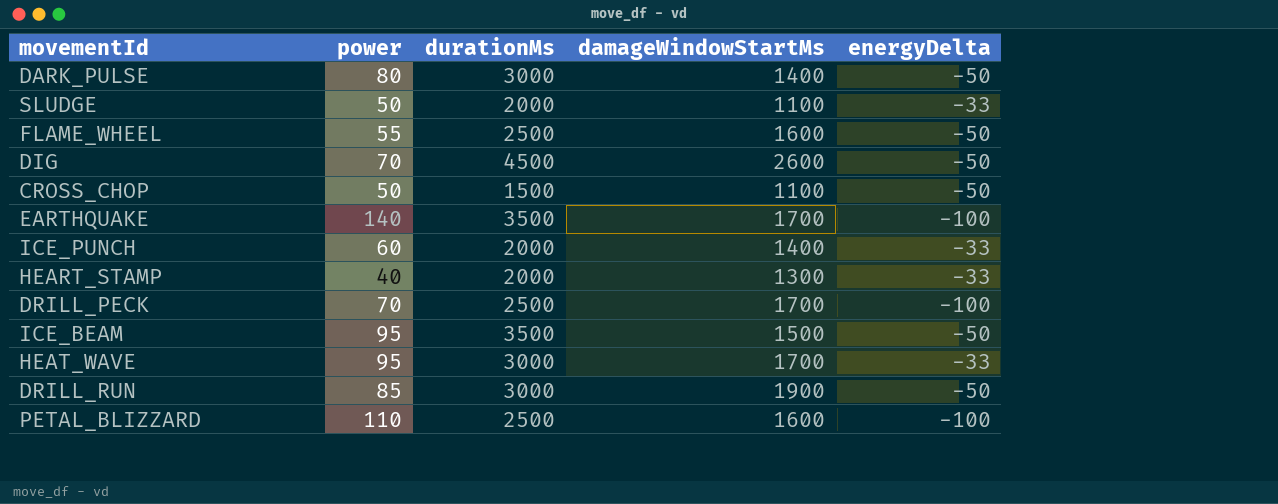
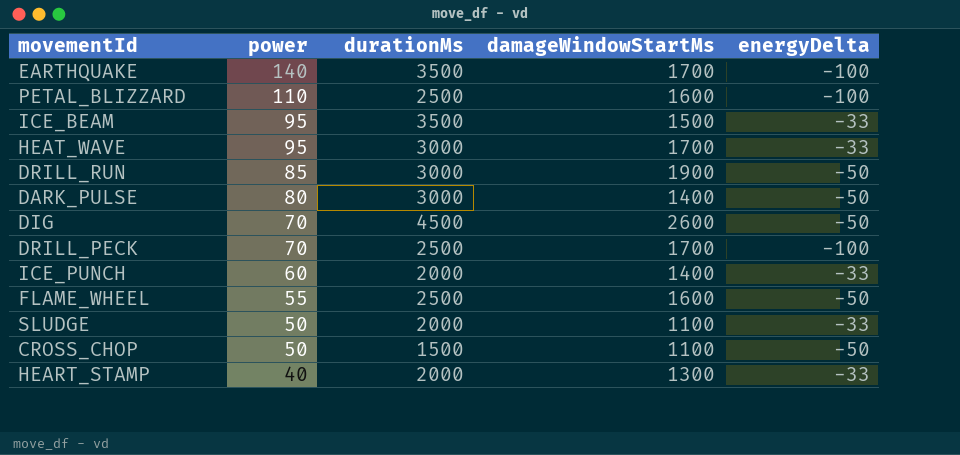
row order: none -> power descending
ICE_BEAM | energyDelta: -50 -> -33

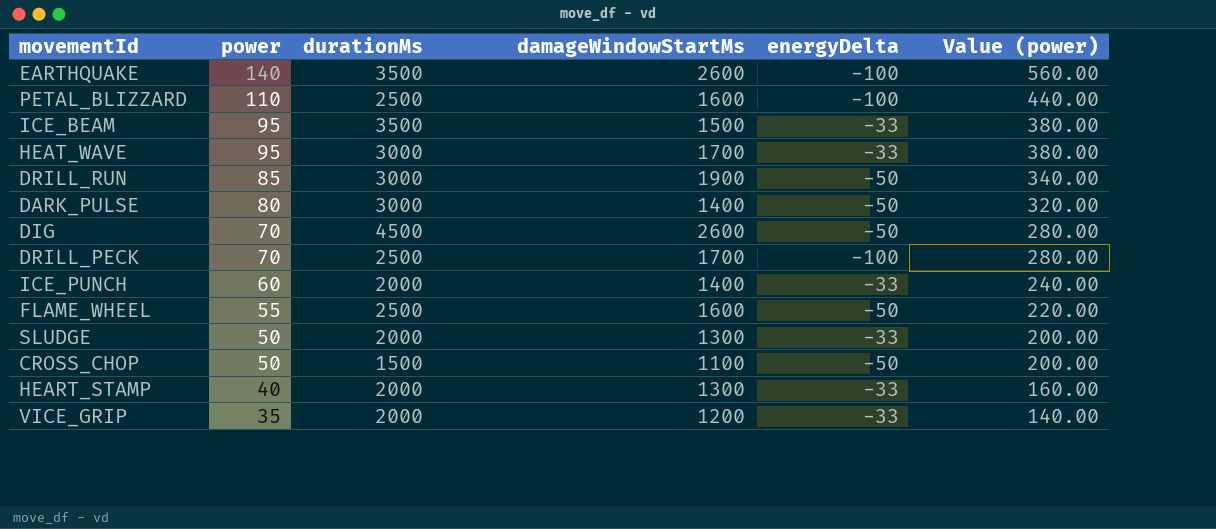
column Value (power) | formula: none -> [power] * 4
EARTHQUAKE | damageWindowStartMs: 1700 -> 2600
SLUDGE | damageWindowStartMs: 1100 -> 1300
row VICE_GRIP: none -> 35 | 2000 | 1200 | -33 | 140.00

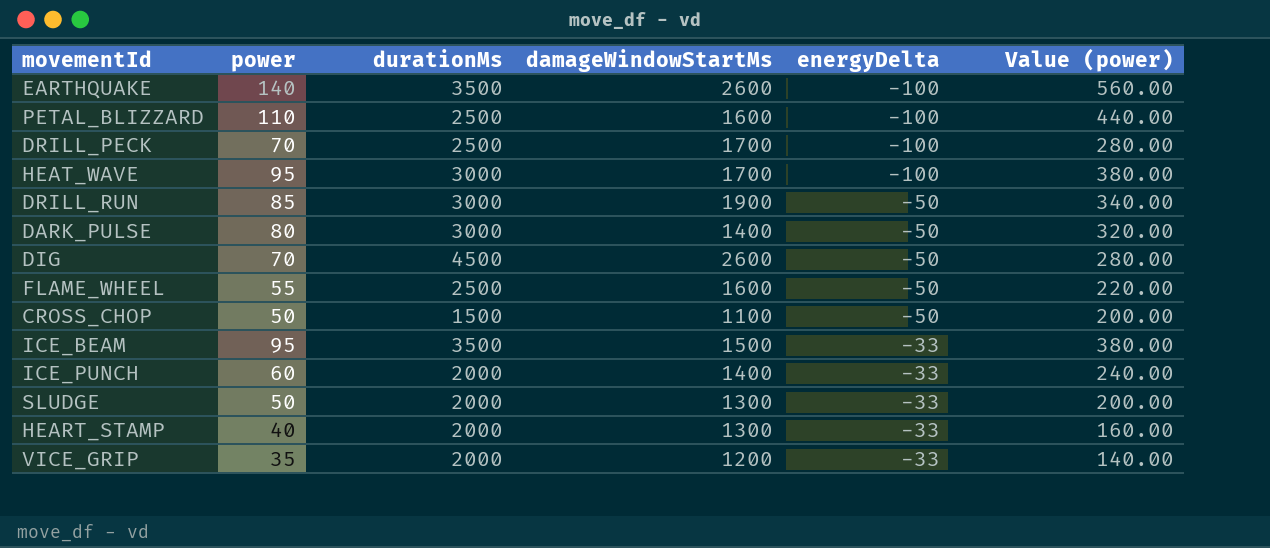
row order: power descending -> energyDelta ascending
HEAT_WAVE | energyDelta: -33 -> -100

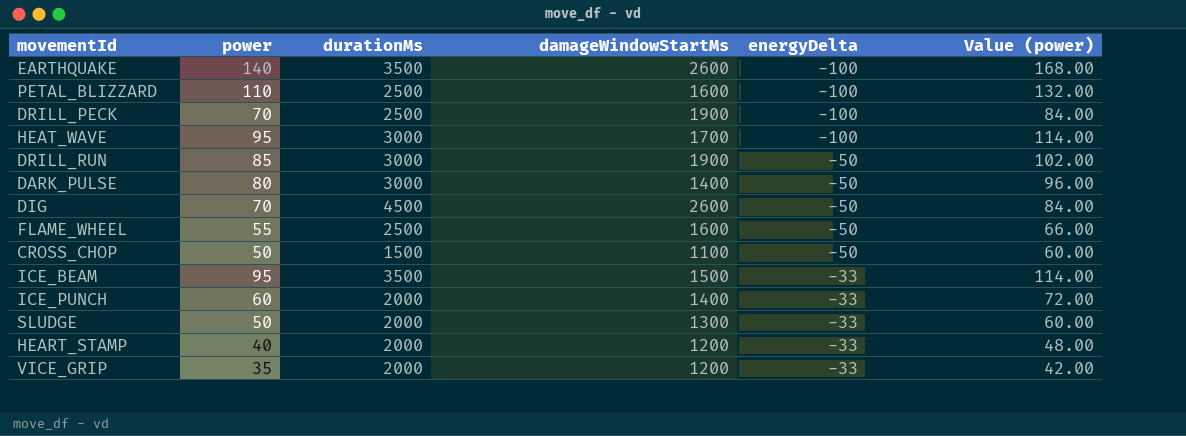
column Value (power) | formula: [power] * 4 -> [power] * 1.2
DRILL_PECK | damageWindowStartMs: 1700 -> 1900
HEART_STAMP | damageWindowStartMs: 1300 -> 1200

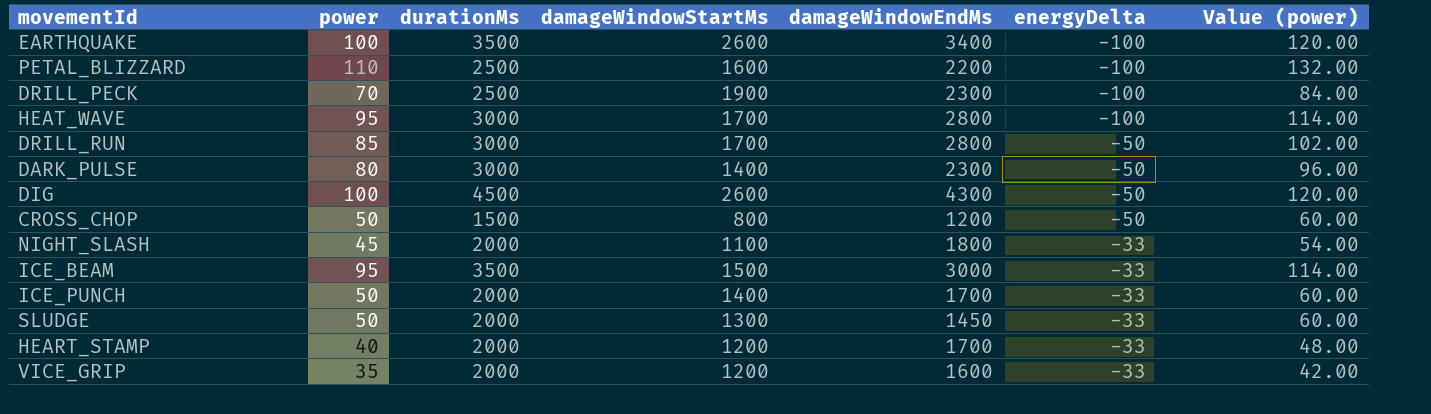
column damageWindowEndMs | position: none -> 5
row FLAME_WHEEL: 55 | 2500 | 1600 | -50 | 66.00 -> none
EARTHQUAKE | power: 140 -> 100
EARTHQUAKE | Value (power): 168.00 -> 120.00
DRILL_RUN | damageWindowStartMs: 1900 -> 1700
DIG | power: 70 -> 100
DIG | Value (power): 84.00 -> 120.00
CROSS_CHOP | damageWindowStartMs: 1100 -> 800
row NIGHT_SLASH: none -> 45 | 2000 | 1100 | 1800 | -33 | 54.00
ICE_PUNCH | power: 60 -> 50
ICE_PUNCH | Value (power): 72.00 -> 60.00

